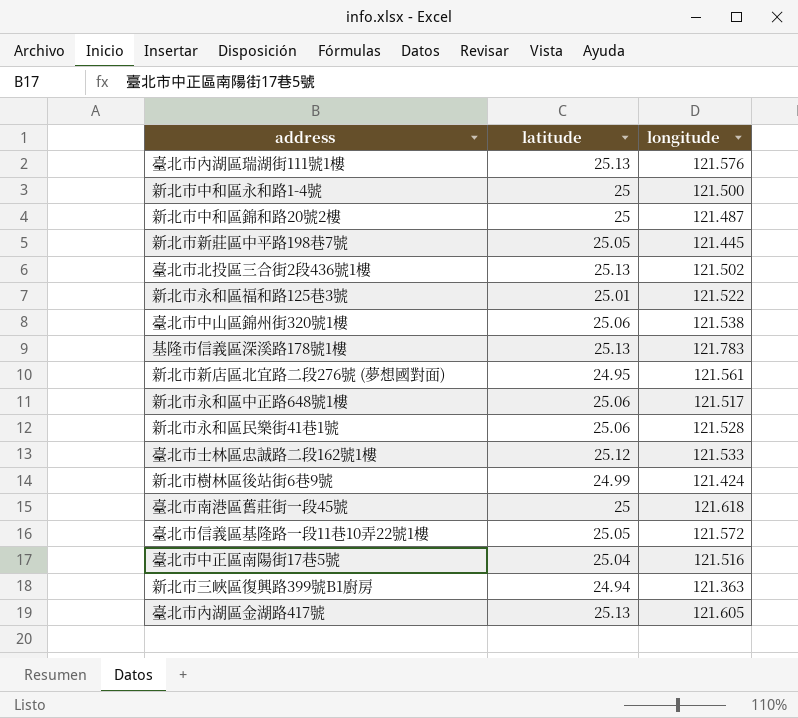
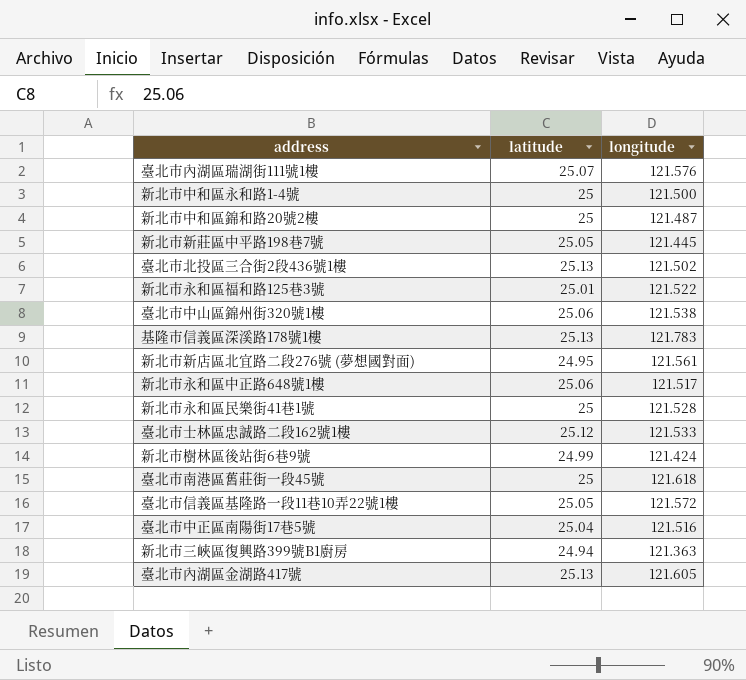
臺北市內湖區瑞湖街111號1樓 | latitude: 25.13 -> 25.07
新北市永和區民樂街41巷1號 | latitude: 25.06 -> 25

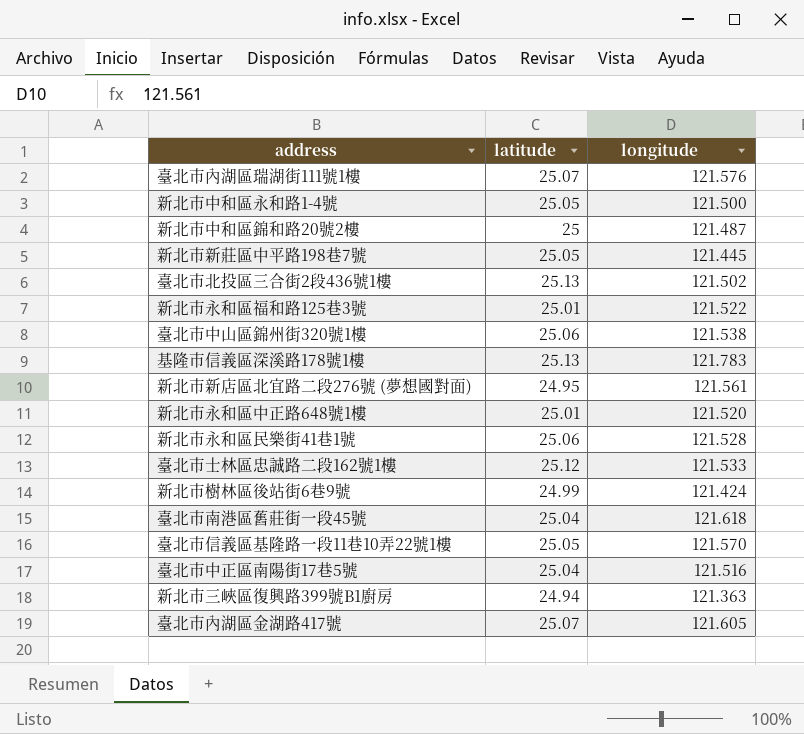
新北市中和區永和路1-4號 | latitude: 25 -> 25.05
新北市永和區中正路648號1樓 | latitude: 25.06 -> 25.01
新北市永和區中正路648號1樓 | longitude: 121.517 -> 121.520
新北市永和區民樂街41巷1號 | latitude: 25 -> 25.06
臺北市南港區舊莊街一段45號 | latitude: 25 -> 25.04
臺北市信義區基隆路一段11巷10弄22號1樓 | longitude: 121.572 -> 121.570
臺北市內湖區金湖路417號 | latitude: 25.13 -> 25.07

